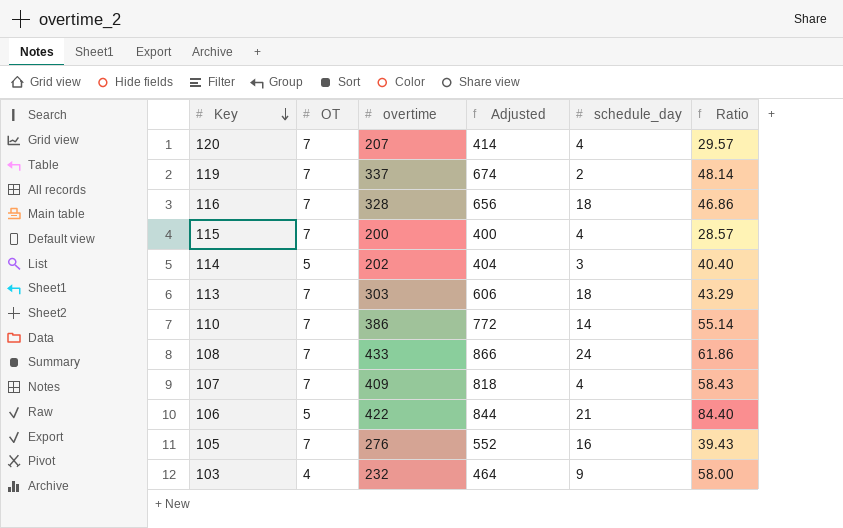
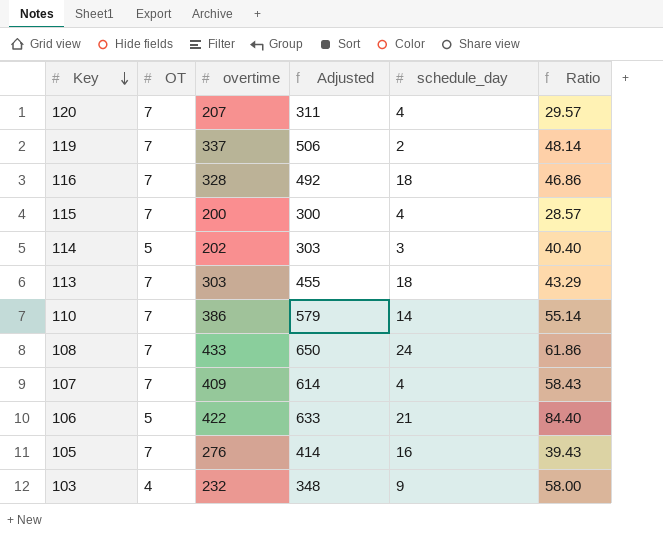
column Adjusted | formula: [overtime] * 2 -> [overtime] * 1.5

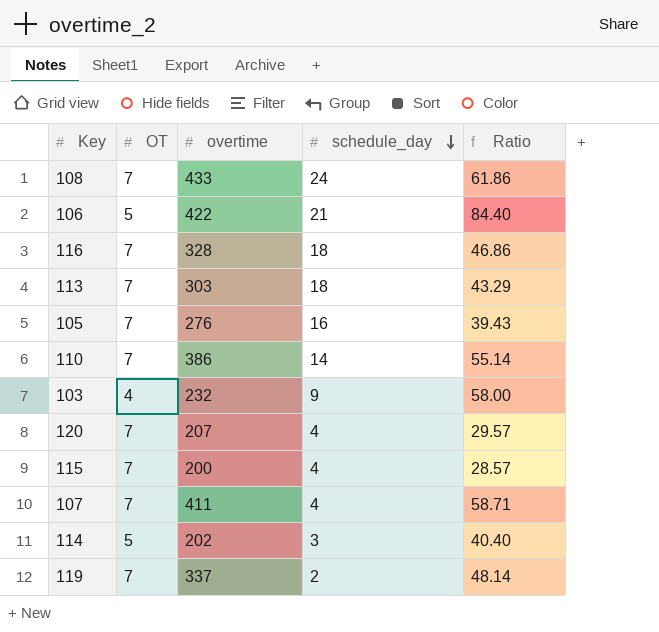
row order: Key descending -> schedule_day descending
column Adjusted | formula: [overtime] * 1.5 -> none
107 | overtime: 409 -> 411
107 | Ratio: 58.43 -> 58.71

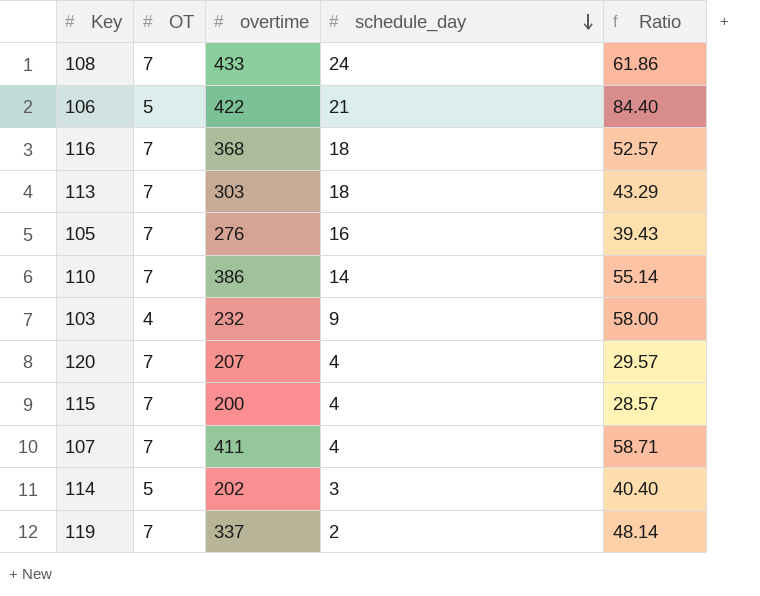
116 | overtime: 328 -> 368
116 | Ratio: 46.86 -> 52.57

